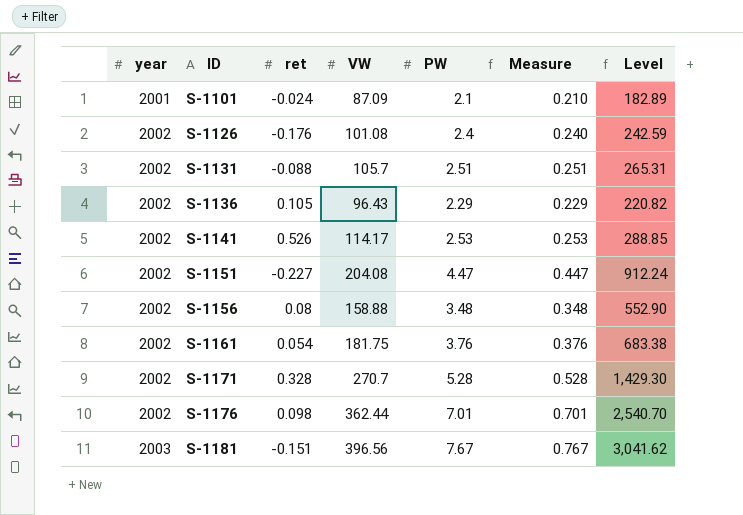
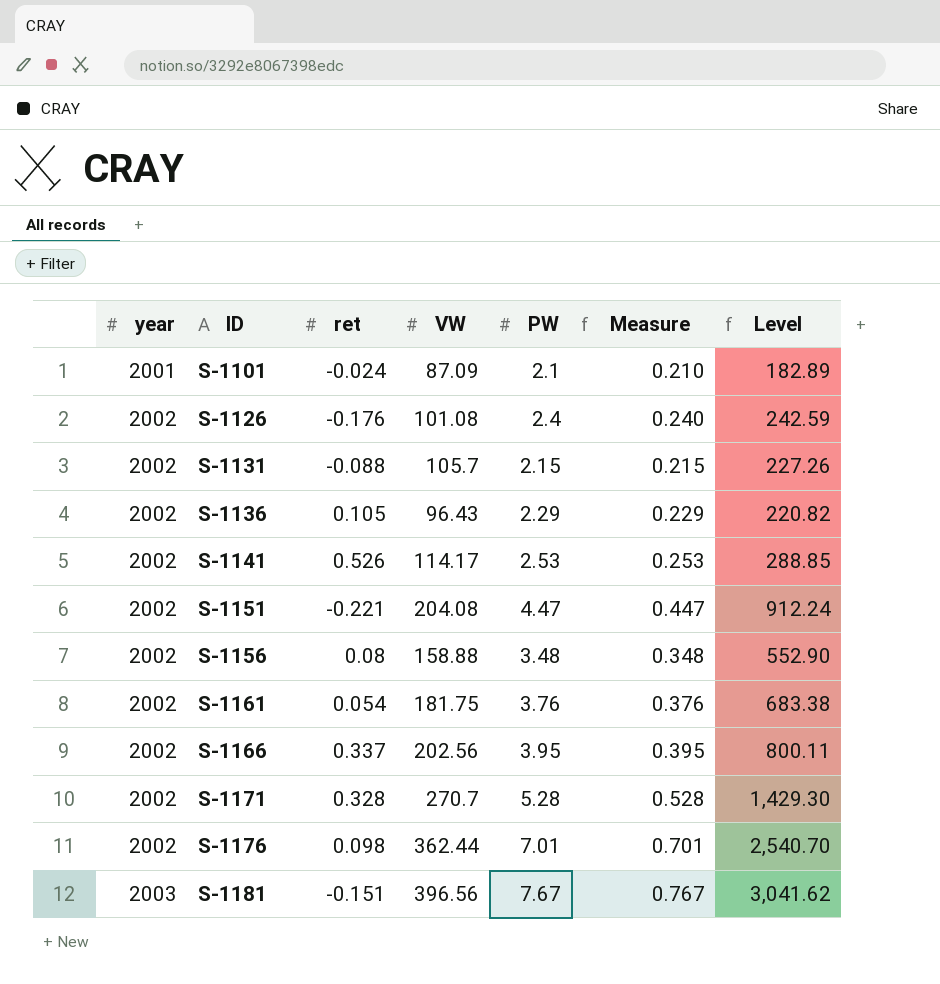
S-1131 | PW: 2.51 -> 2.15
S-1131 | Measure: 0.251 -> 0.215
S-1131 | Level: 265.31 -> 227.26
S-1151 | ret: -0.227 -> -0.221
row S-1166: none -> 2002 | 0.337 | 202.56 | 3.95 | 0.395 | 800.11

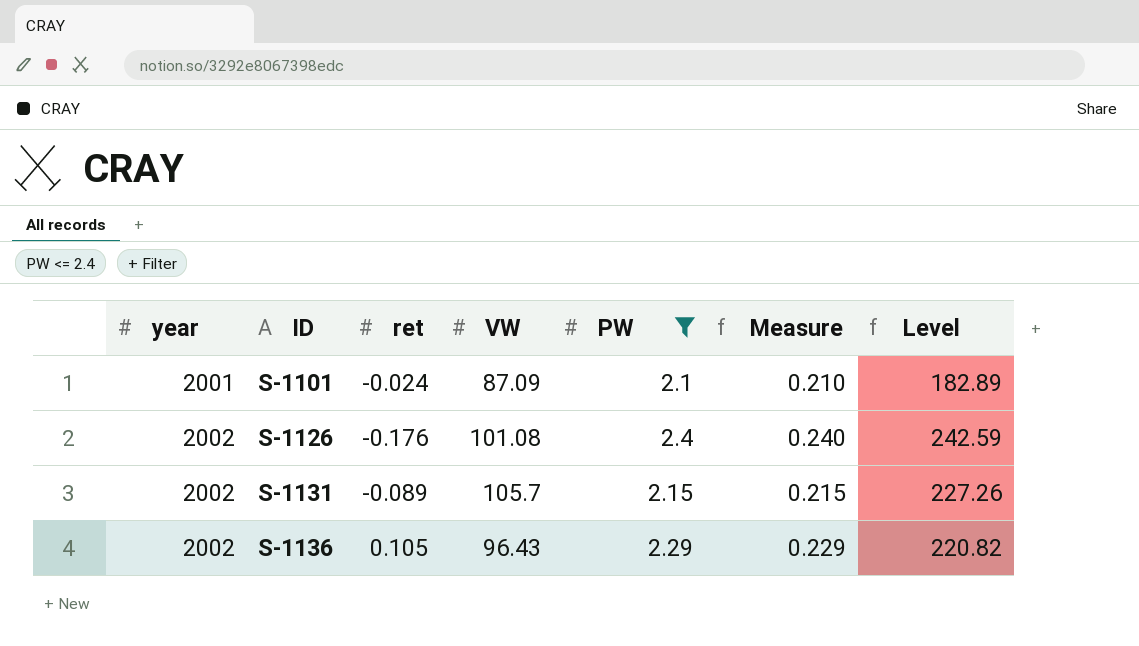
filter: none -> PW <= 2.4
S-1131 | ret: -0.088 -> -0.089

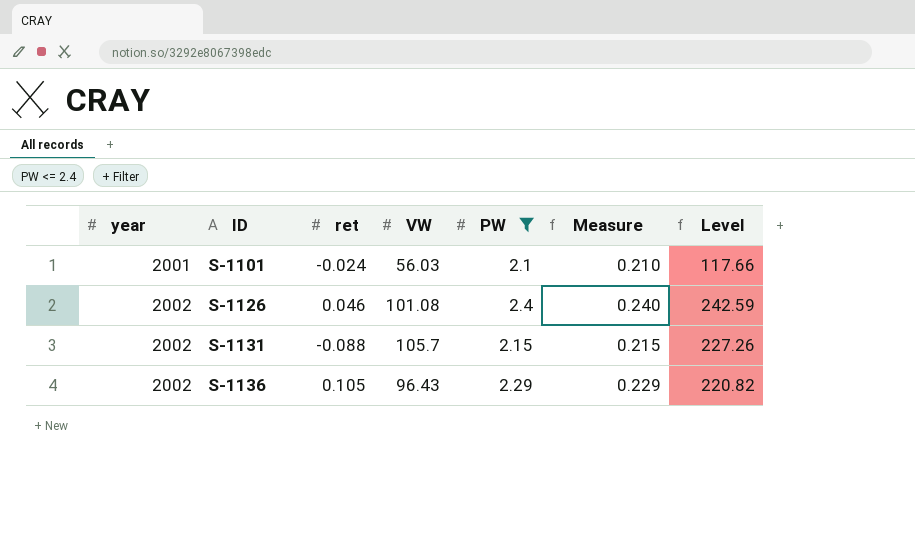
S-1101 | VW: 87.09 -> 56.03
S-1101 | Level: 182.89 -> 117.66
S-1126 | ret: -0.176 -> 0.046
S-1131 | ret: -0.089 -> -0.088

